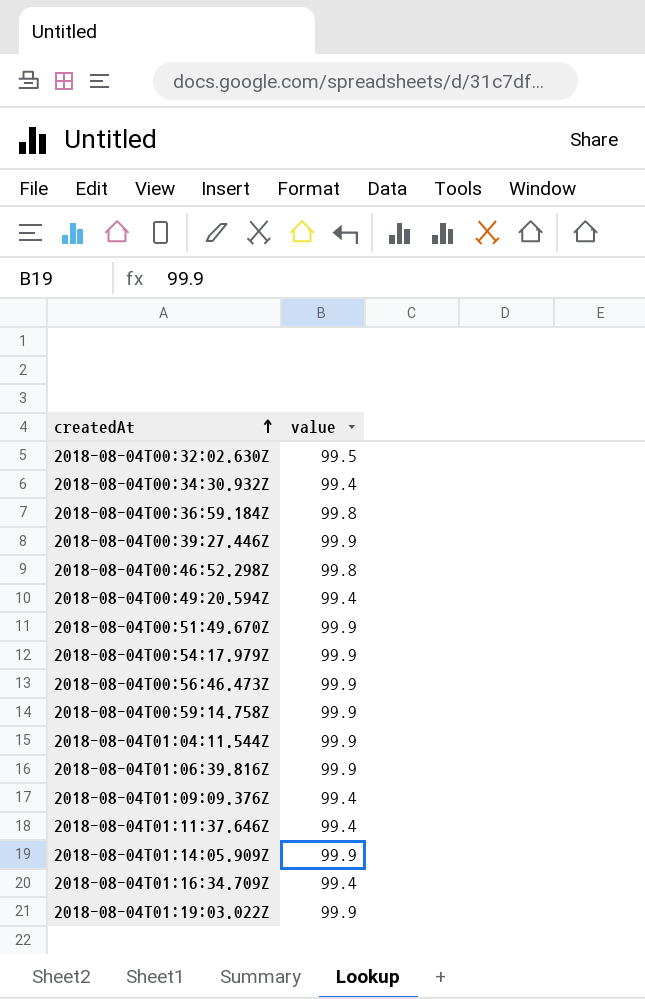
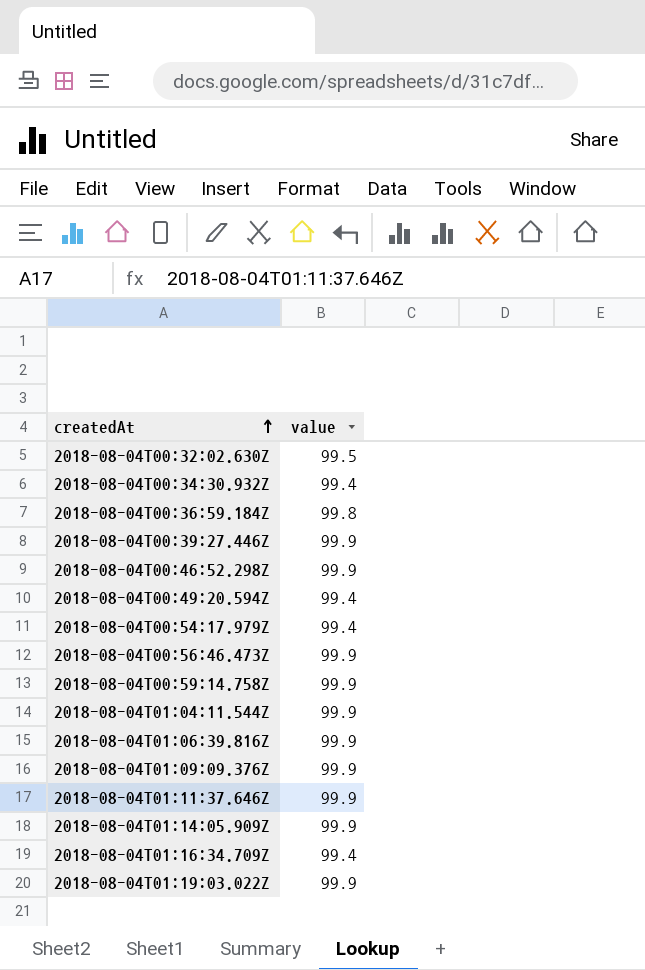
row 2018-08-04T00:51:49.670Z: 99.9 -> none
2018-08-04T00:46:52.298Z | value: 99.8 -> 99.9
2018-08-04T00:54:17.979Z | value: 99.9 -> 99.4
2018-08-04T01:09:09.376Z | value: 99.4 -> 99.9
2018-08-04T01:11:37.646Z | value: 99.4 -> 99.9

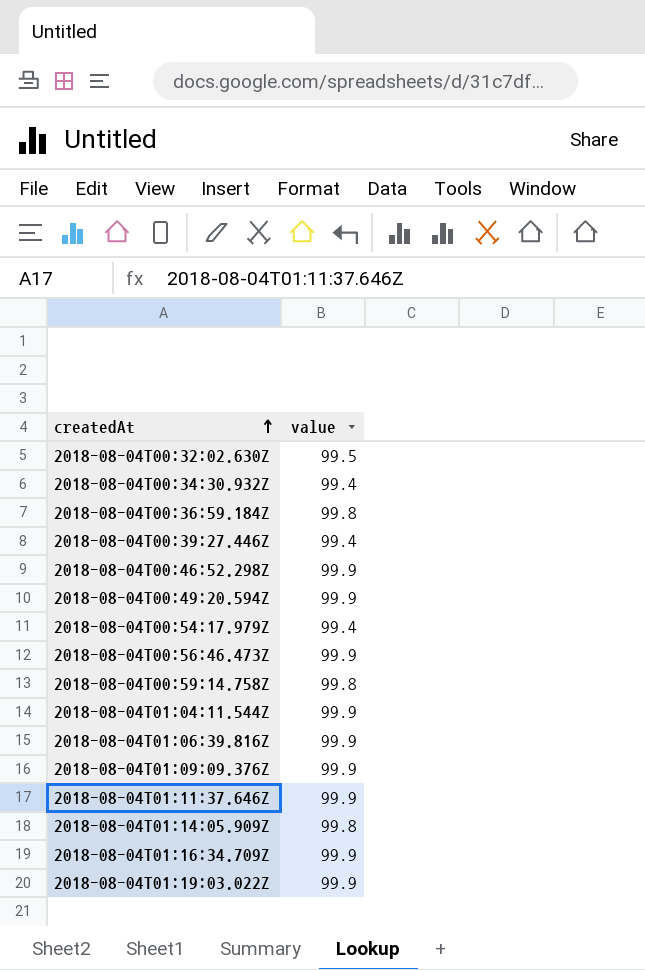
2018-08-04T00:39:27.446Z | value: 99.9 -> 99.4
2018-08-04T00:49:20.594Z | value: 99.4 -> 99.9
2018-08-04T00:59:14.758Z | value: 99.9 -> 99.8
2018-08-04T01:14:05.909Z | value: 99.9 -> 99.8
2018-08-04T01:16:34.709Z | value: 99.4 -> 99.9

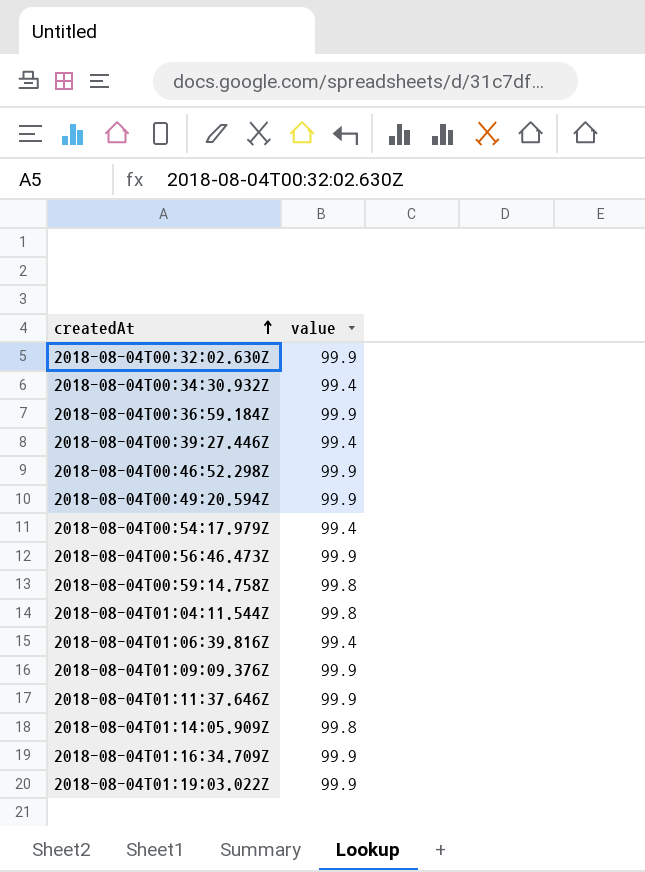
2018-08-04T00:32:02.630Z | value: 99.5 -> 99.9
2018-08-04T00:36:59.184Z | value: 99.8 -> 99.9
2018-08-04T01:04:11.544Z | value: 99.9 -> 99.8
2018-08-04T01:06:39.816Z | value: 99.9 -> 99.4

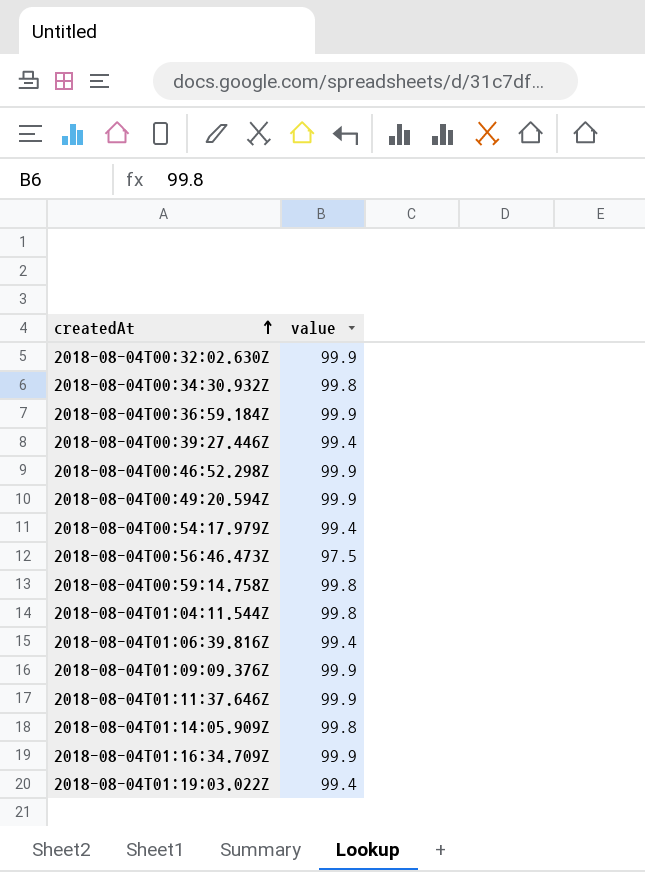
2018-08-04T00:34:30.932Z | value: 99.4 -> 99.8
2018-08-04T00:56:46.473Z | value: 99.9 -> 97.5
2018-08-04T01:19:03.022Z | value: 99.9 -> 99.4

